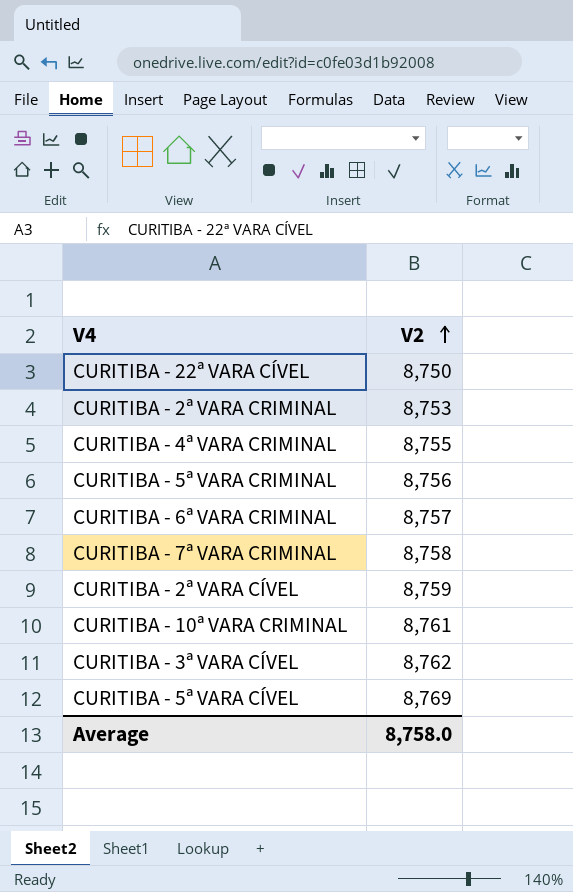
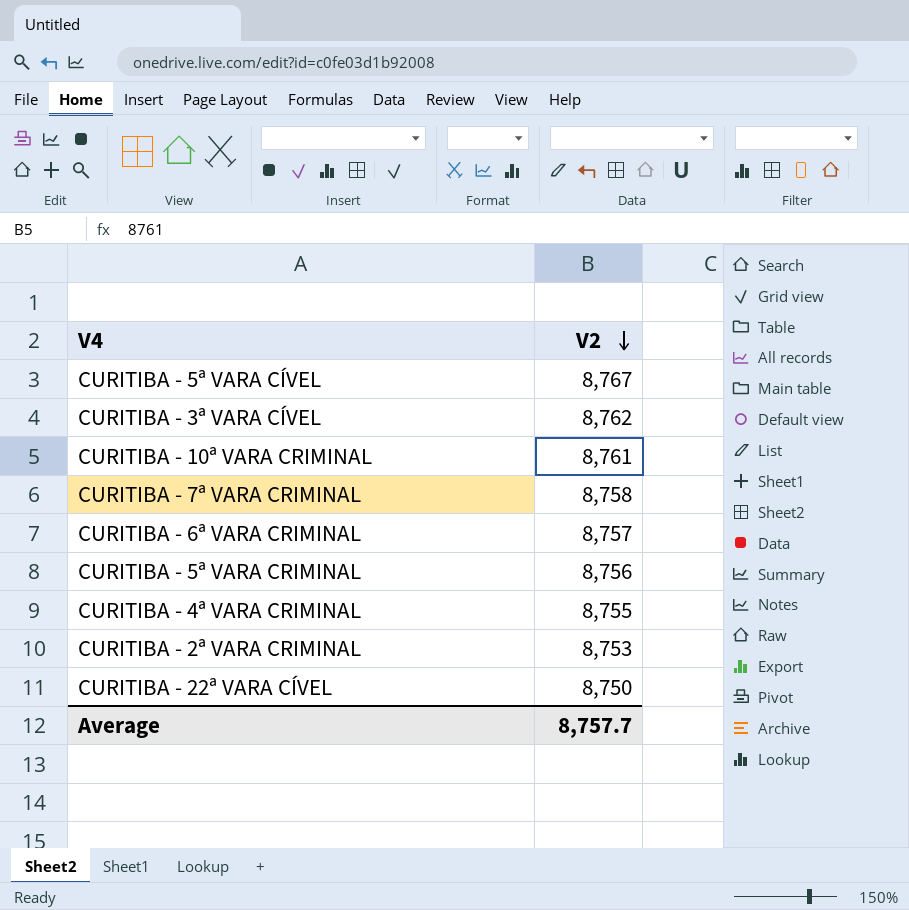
row order: V2 ascending -> V2 descending
row CURITIBA - 2ª VARA CÍVEL: 8,759 -> none
CURITIBA - 5ª VARA CÍVEL | V2: 8,769 -> 8,767
Average | V2: 8,758.0 -> 8,757.7

